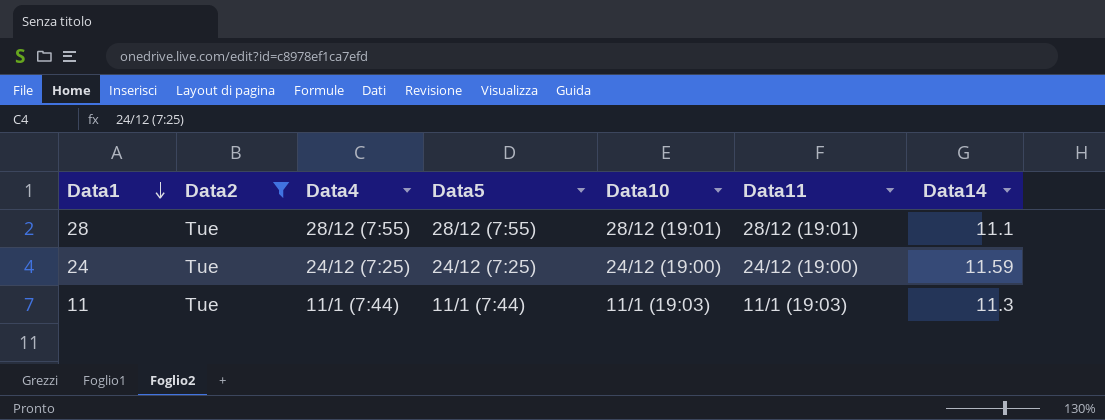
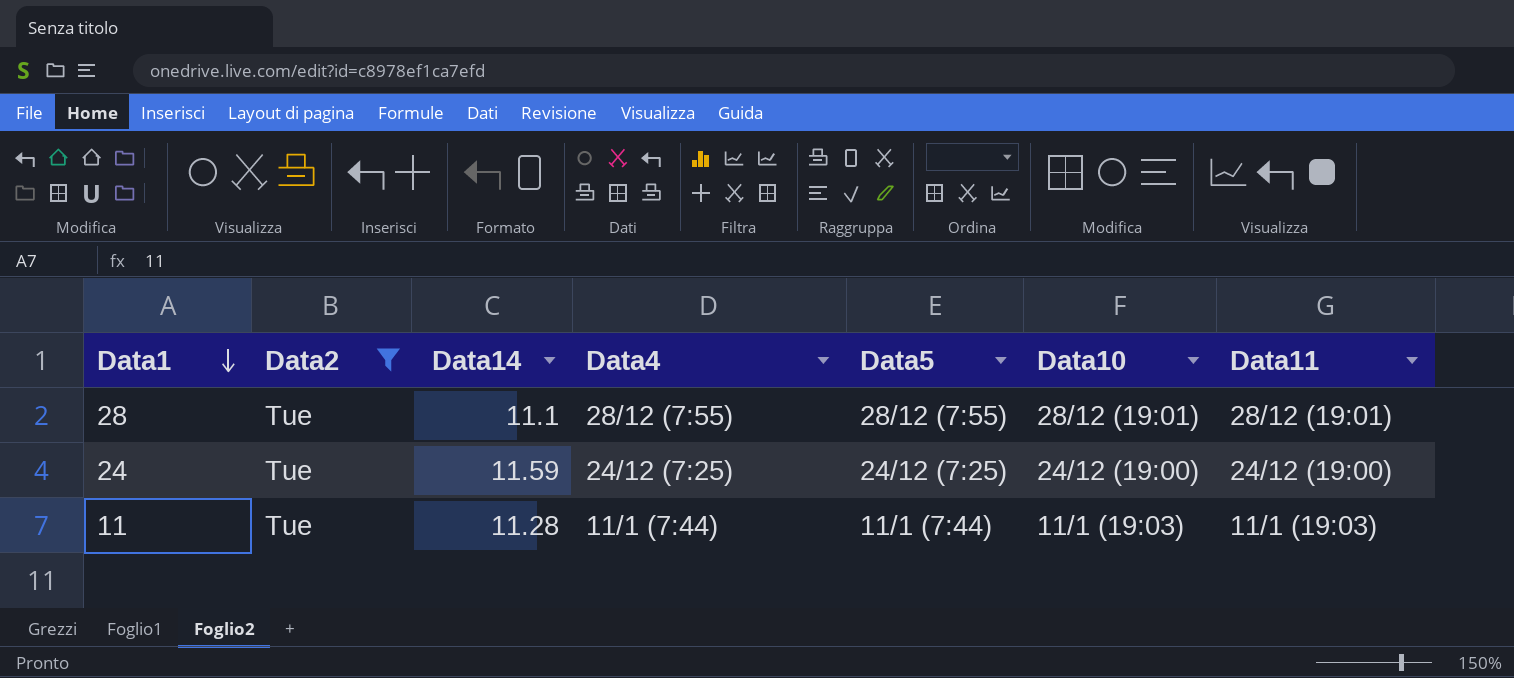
column Data14 | position: 7 -> 3
11 | Data14: 11.3 -> 11.28

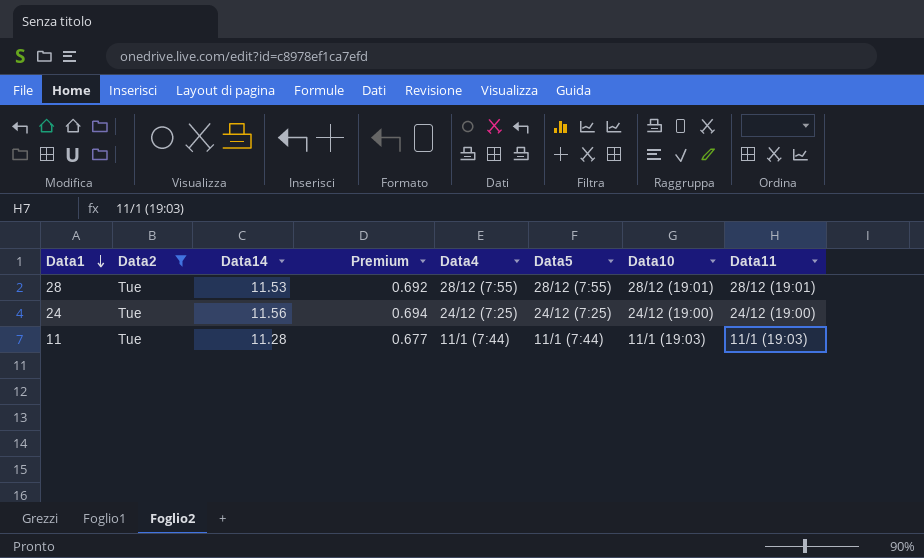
column Premium | formula: none -> [Data14] * 0.06
28 | Data14: 11.1 -> 11.53
24 | Data14: 11.59 -> 11.56

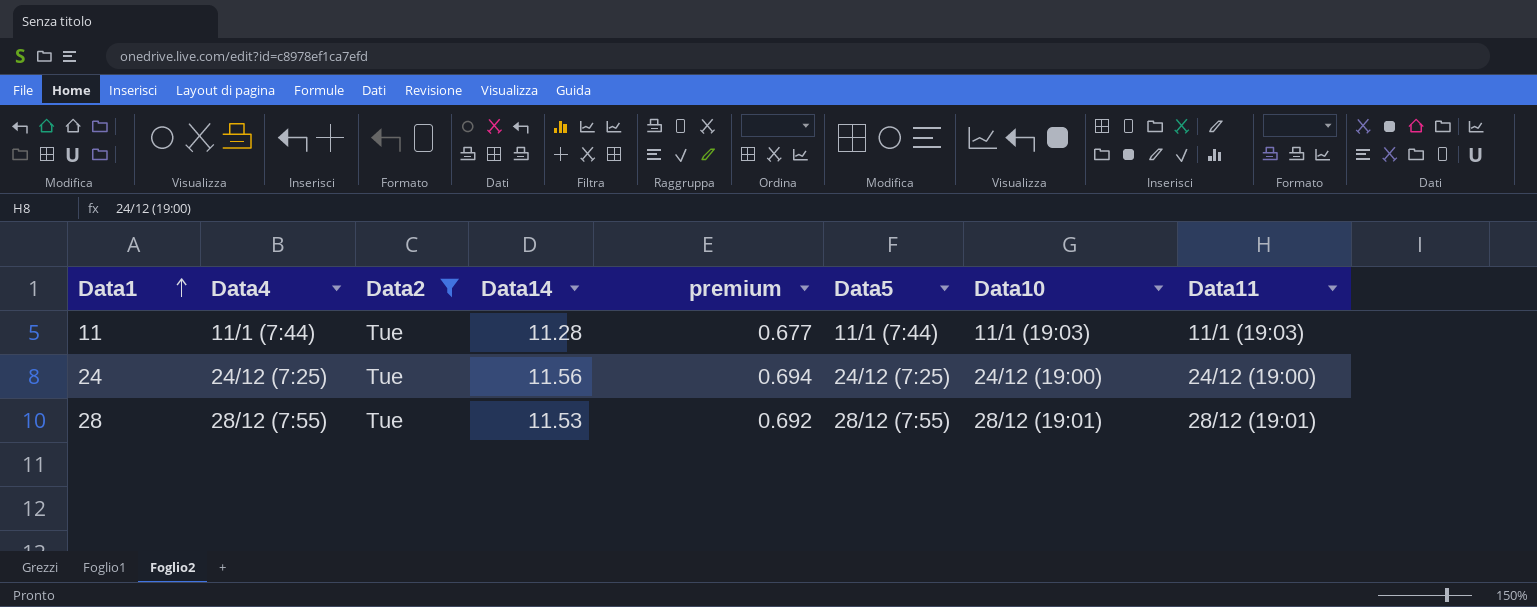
row order: Data1 descending -> Data1 ascending
column Data4 | position: 5 -> 2
column name: Premium -> premium

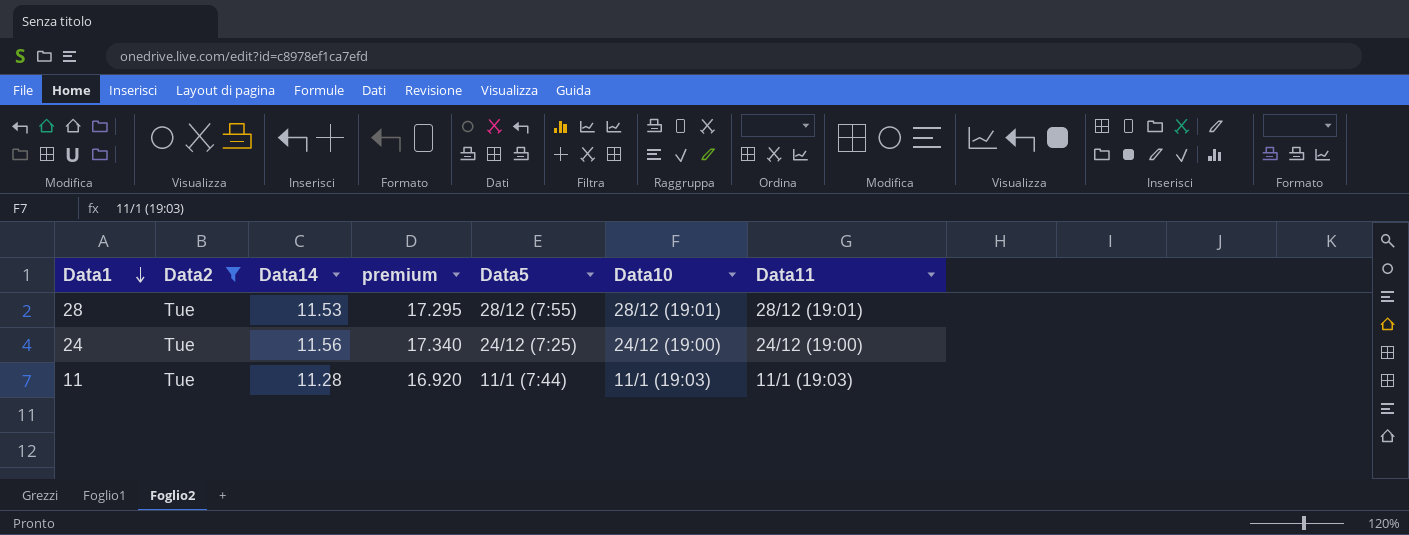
row order: Data1 ascending -> Data1 descending
column Data4 | position: 2 -> none
column premium | formula: [Data14] * 0.06 -> [Data14] * 1.5

